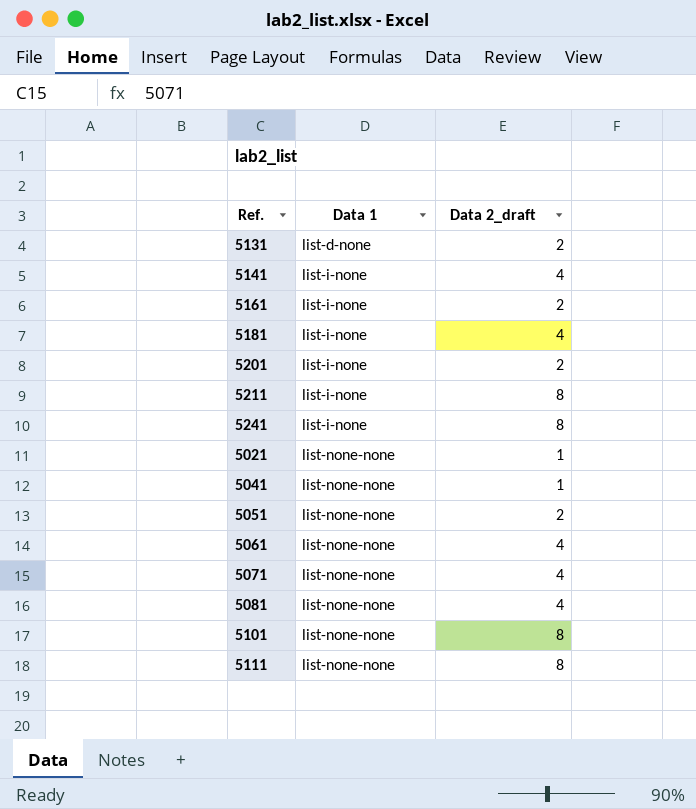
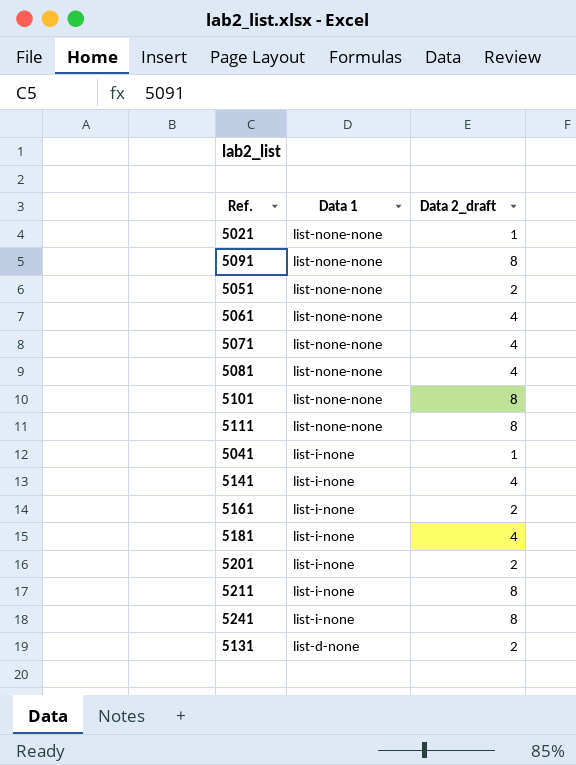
row order: Data 1 ascending -> Data 1 descending
row 5091: none -> list-none-none | 8
5041 | Data 1: list-none-none -> list-i-none

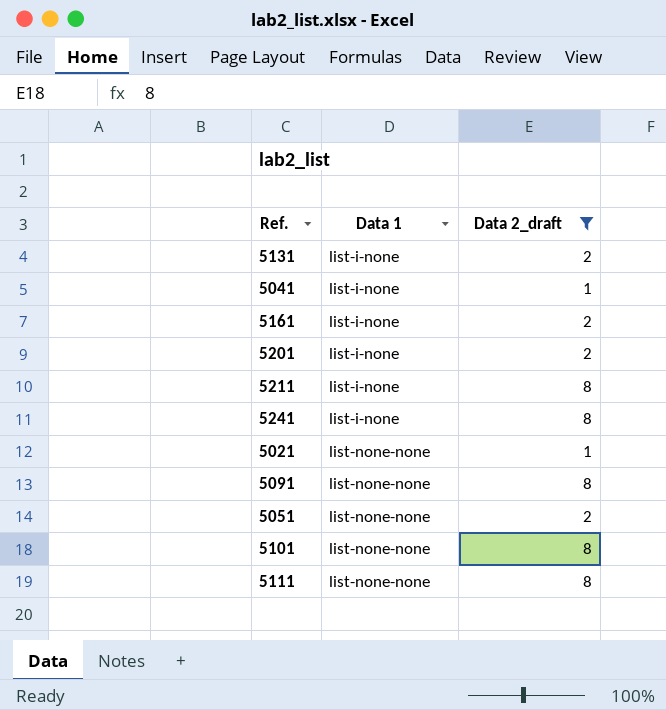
filter: none -> Data 2_draft != 4
row order: Data 1 descending -> Data 1 ascending
5131 | Data 1: list-d-none -> list-i-none

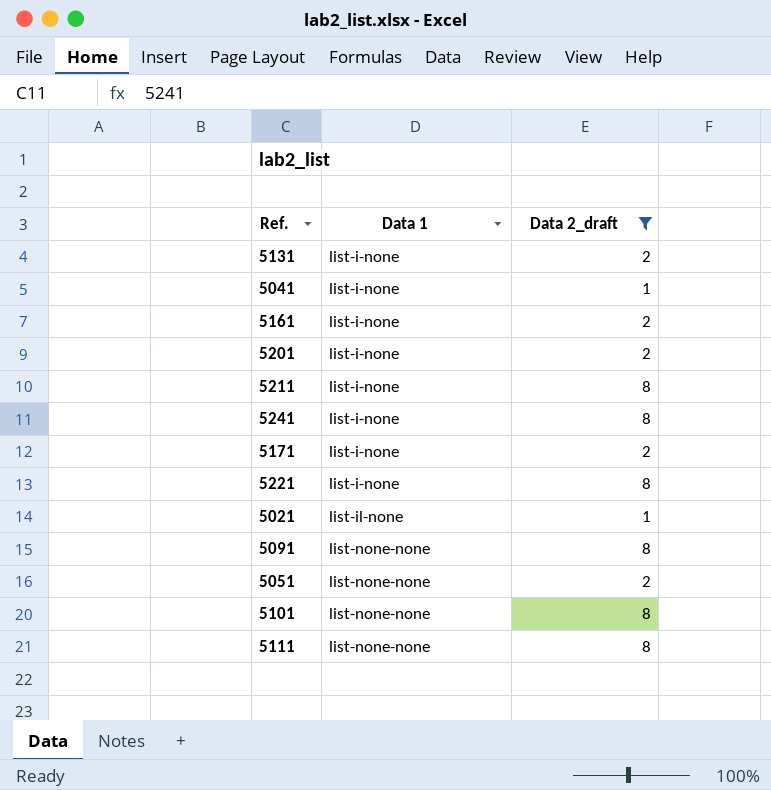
row 5171: none -> list-i-none | 2
row 5221: none -> list-i-none | 8
5021 | Data 1: list-none-none -> list-il-none

